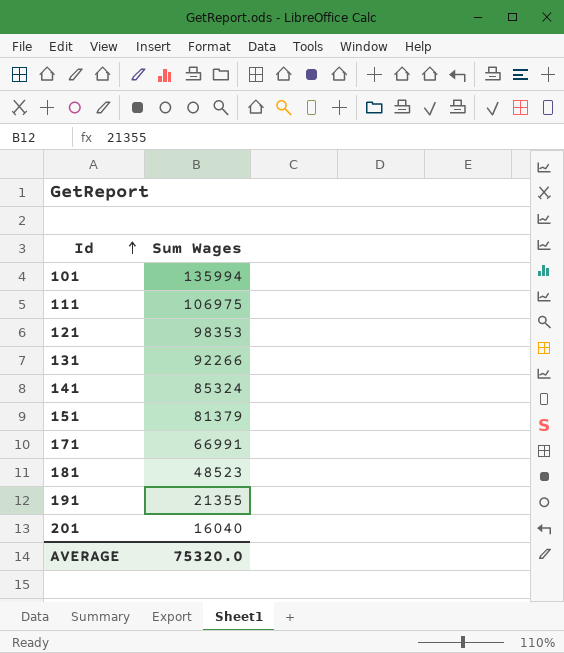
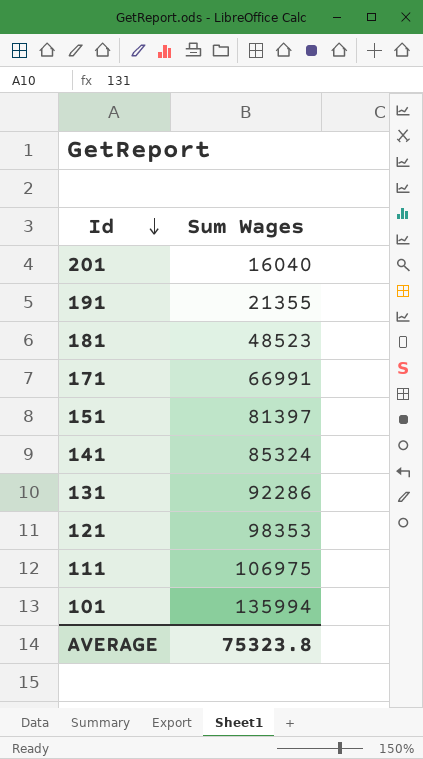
row order: Id ascending -> Id descending
151 | Sum Wages: 81379 -> 81397
131 | Sum Wages: 92266 -> 92286
AVERAGE | Sum Wages: 75320.0 -> 75323.8

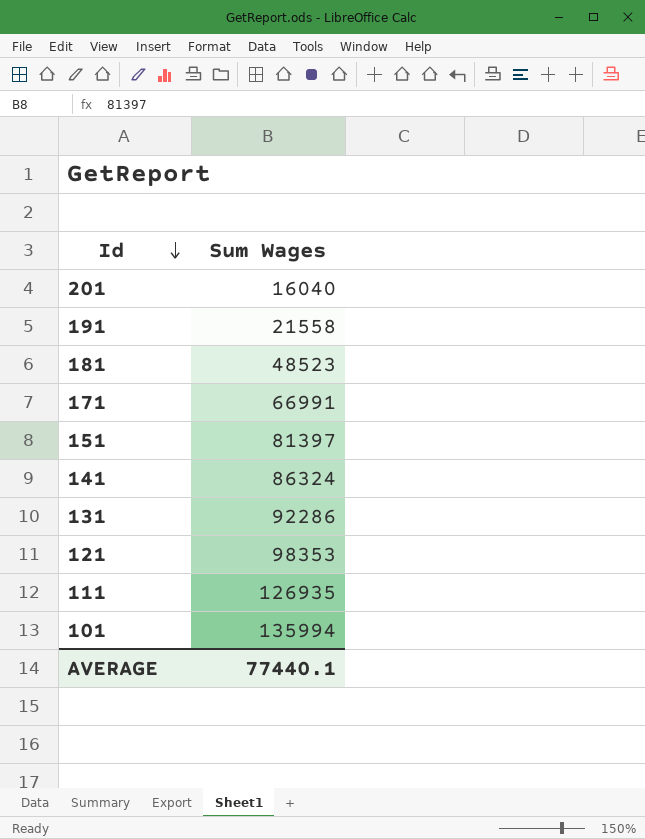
191 | Sum Wages: 21355 -> 21558
141 | Sum Wages: 85324 -> 86324
111 | Sum Wages: 106975 -> 126935
AVERAGE | Sum Wages: 75323.8 -> 77440.1

